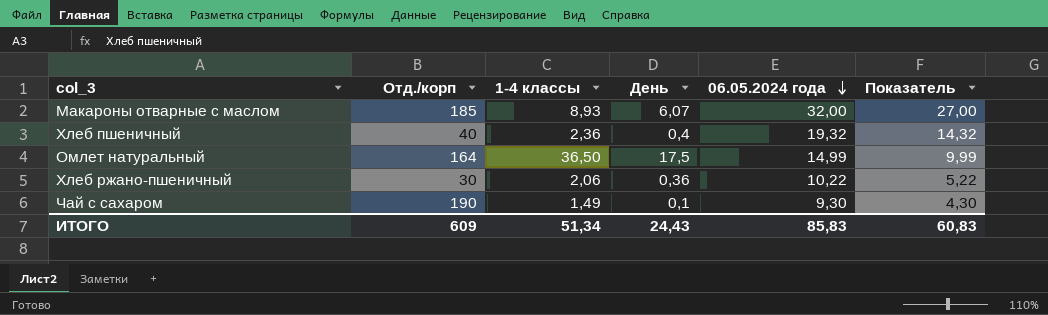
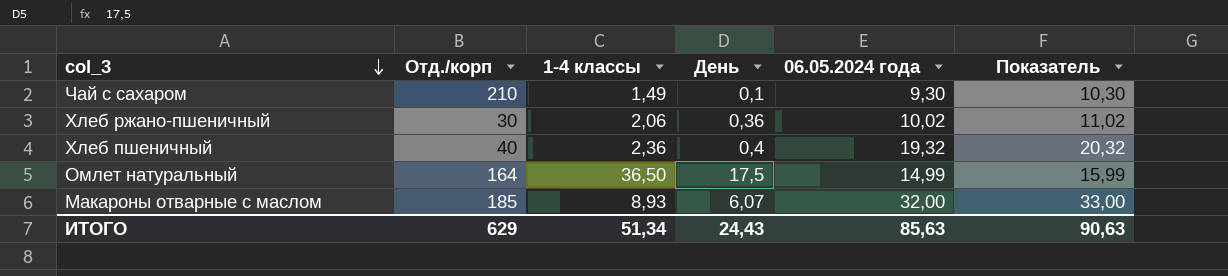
row order: 06.05.2024 года descending -> col_3 descending
column Показатель | formula: [06.05.2024 года] - 5 -> [06.05.2024 года] + 1
Чай с сахаром | Отд./корп: 190 -> 210
Хлеб ржано-пшеничный | 06.05.2024 года: 10,22 -> 10,02
ИТОГО | Отд./корп: 609 -> 629
ИТОГО | 06.05.2024 года: 85,83 -> 85,63
ИТОГО | Показатель: 60,83 -> 90,63

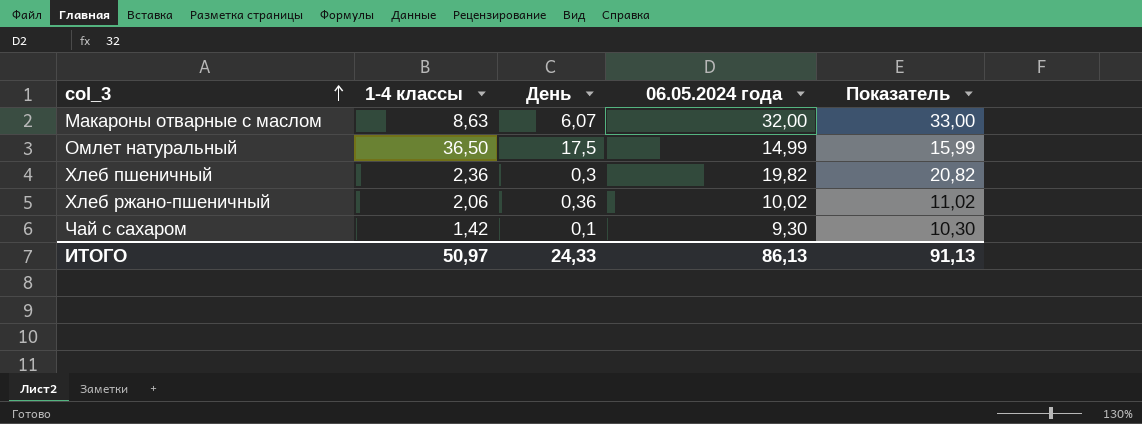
row order: col_3 descending -> col_3 ascending
column Отд./корп | position: 2 -> none
Макароны отварные с маслом | 1-4 классы: 8,93 -> 8,63
Хлеб пшеничный | День: 0,4 -> 0,3
Хлеб пшеничный | 06.05.2024 года: 19,32 -> 19,82
Хлеб пшеничный | Показатель: 20,32 -> 20,82
Чай с сахаром | 1-4 классы: 1,49 -> 1,42
ИТОГО | 1-4 классы: 51,34 -> 50,97
ИТОГО | День: 24,43 -> 24,33
ИТОГО | 06.05.2024 года: 85,63 -> 86,13
ИТОГО | Показатель: 90,63 -> 91,13

